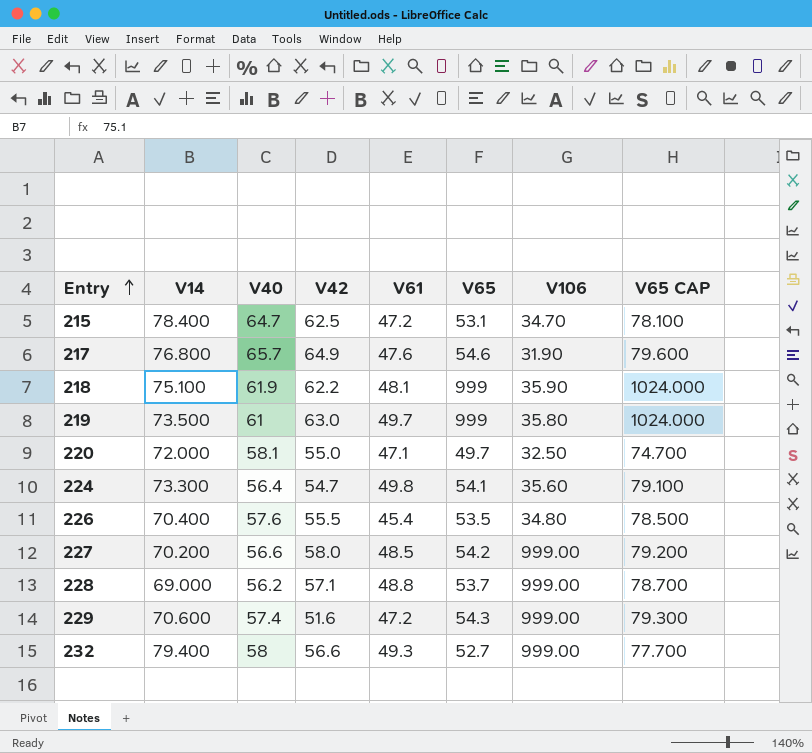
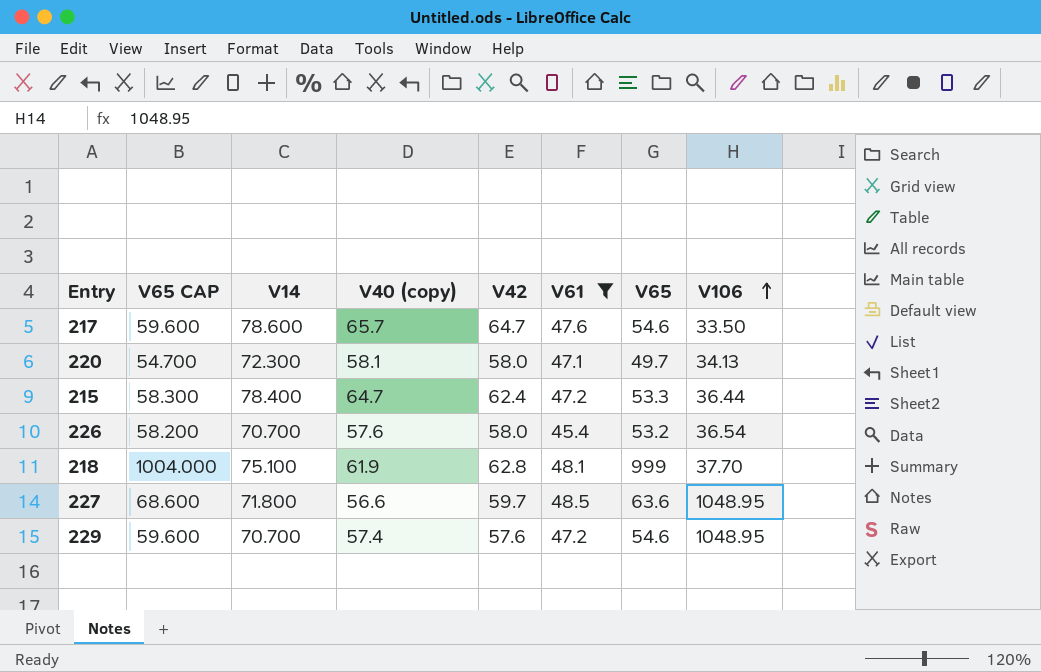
filter: none -> V61 <= 48.5
row order: Entry ascending -> V106 ascending
column V65 CAP | formula: [V65] + 25 -> [V65] + 5
column V65 CAP | position: 8 -> 2
column name: V40 -> V40 (copy)
217 | V14: 76.800 -> 78.600
217 | V42: 64.9 -> 64.7
217 | V106: 31.90 -> 33.50
220 | V14: 72.000 -> 72.300
220 | V42: 55.0 -> 58.0
220 | V106: 32.50 -> 34.13
215 | V42: 62.5 -> 62.4
215 | V65: 53.1 -> 53.3
215 | V106: 34.70 -> 36.44
226 | V14: 70.400 -> 70.700
226 | V42: 55.5 -> 58.0
226 | V65: 53.5 -> 53.2
226 | V106: 34.80 -> 36.54
218 | V42: 62.2 -> 62.8
218 | V106: 35.90 -> 37.70
227 | V14: 70.200 -> 71.800
227 | V42: 58.0 -> 59.7
227 | V65: 54.2 -> 63.6
227 | V106: 999.00 -> 1048.95
229 | V14: 70.600 -> 70.700
229 | V42: 51.6 -> 57.6
229 | V65: 54.3 -> 54.6
229 | V106: 999.00 -> 1048.95

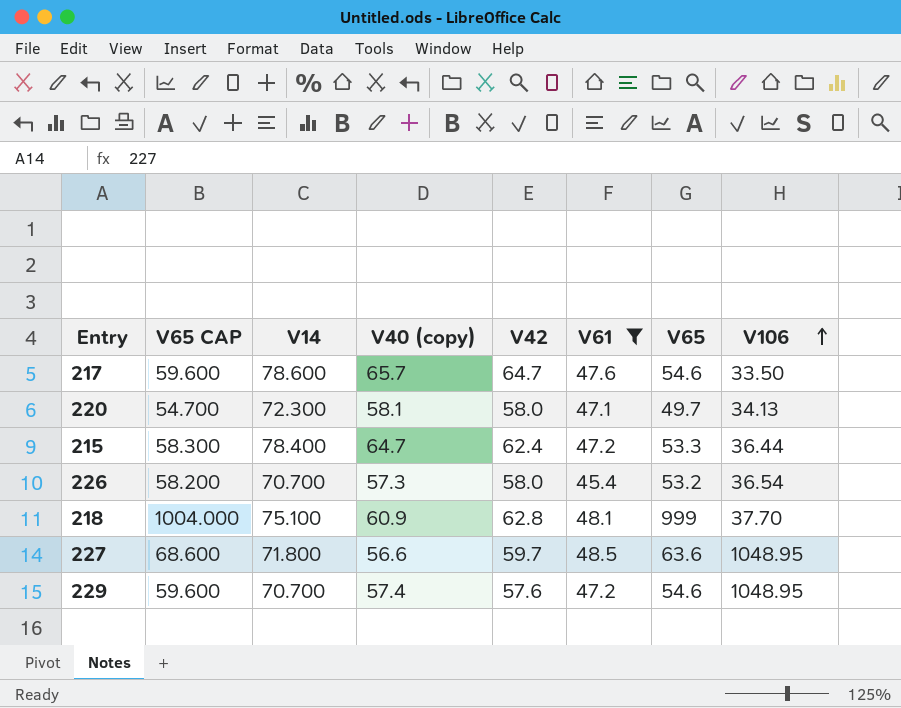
226 | V40 (copy): 57.6 -> 57.3
218 | V40 (copy): 61.9 -> 60.9

